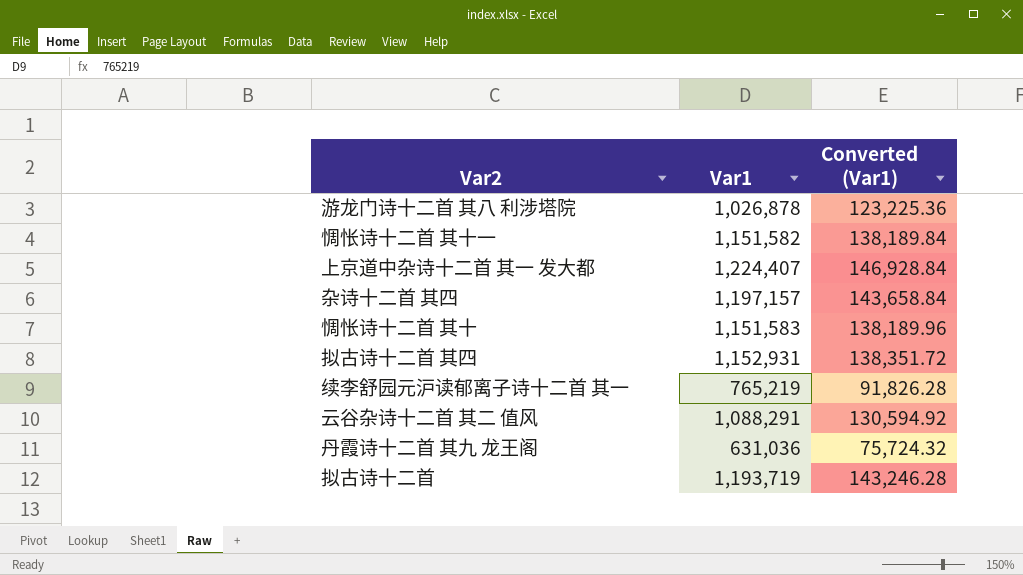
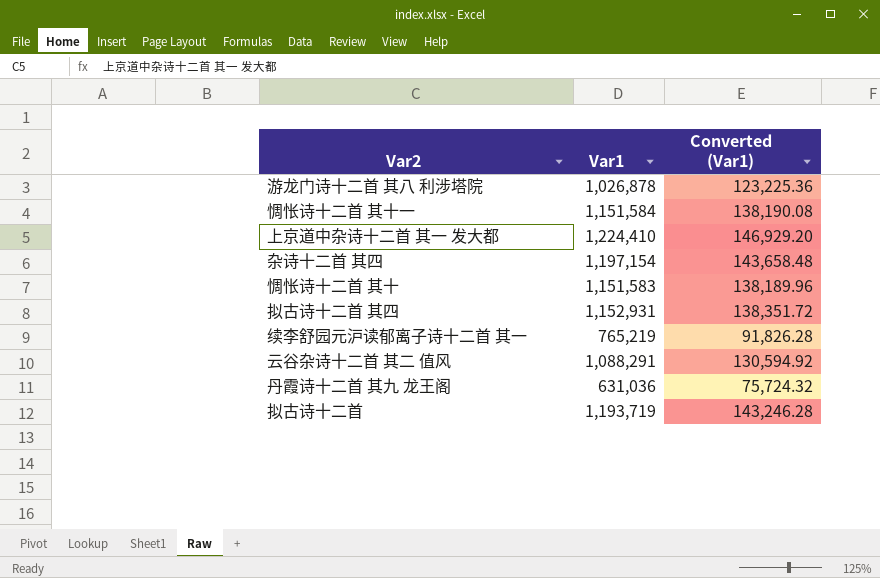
惆怅诗十二首 其十一 | Var1: 1,151,582 -> 1,151,584
惆怅诗十二首 其十一 | Converted (Var1): 138,189.84 -> 138,190.08
上京道中杂诗十二首 其一 发大都 | Var1: 1,224,407 -> 1,224,410
上京道中杂诗十二首 其一 发大都 | Converted (Var1): 146,928.84 -> 146,929.20
杂诗十二首 其四 | Var1: 1,197,157 -> 1,197,154
杂诗十二首 其四 | Converted (Var1): 143,658.84 -> 143,658.48

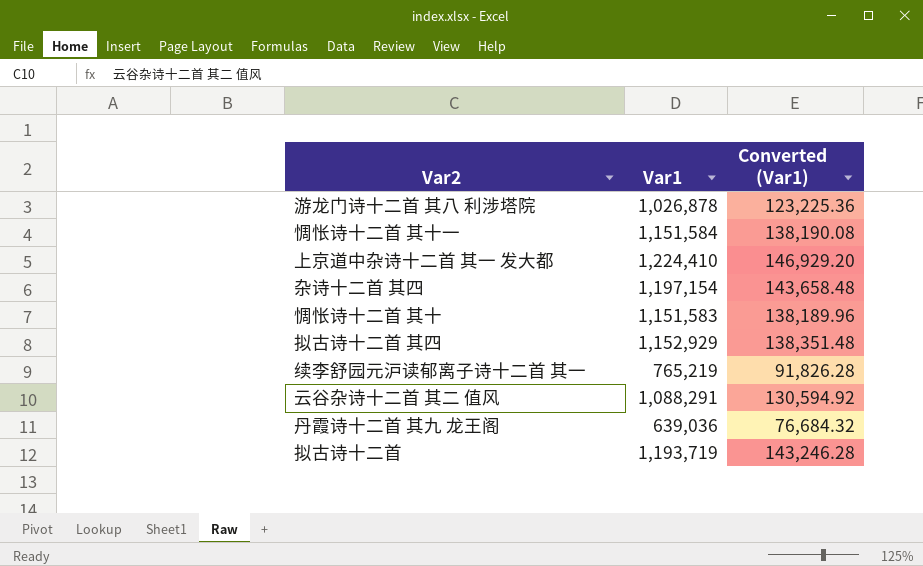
拟古诗十二首 其四 | Var1: 1,152,931 -> 1,152,929
拟古诗十二首 其四 | Converted (Var1): 138,351.72 -> 138,351.48
丹霞诗十二首 其九 龙王阁 | Var1: 631,036 -> 639,036
丹霞诗十二首 其九 龙王阁 | Converted (Var1): 75,724.32 -> 76,684.32

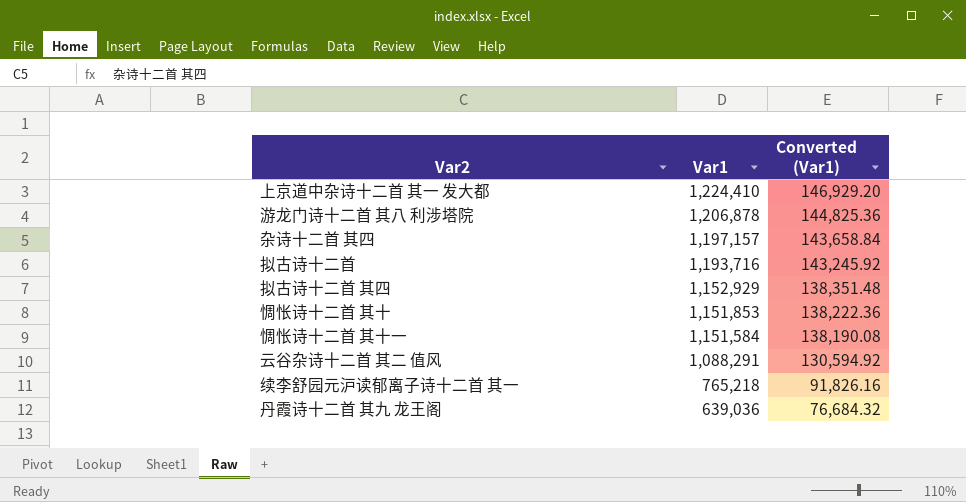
row order: none -> Var1 descending
游龙门诗十二首 其八 利涉塔院 | Var1: 1,026,878 -> 1,206,878
游龙门诗十二首 其八 利涉塔院 | Converted (Var1): 123,225.36 -> 144,825.36
杂诗十二首 其四 | Var1: 1,197,154 -> 1,197,157
杂诗十二首 其四 | Converted (Var1): 143,658.48 -> 143,658.84
拟古诗十二首 | Var1: 1,193,719 -> 1,193,716
拟古诗十二首 | Converted (Var1): 143,246.28 -> 143,245.92
惆怅诗十二首 其十 | Var1: 1,151,583 -> 1,151,853
惆怅诗十二首 其十 | Converted (Var1): 138,189.96 -> 138,222.36
续李舒园元沪读郁离子诗十二首 其一 | Var1: 765,219 -> 765,218
续李舒园元沪读郁离子诗十二首 其一 | Converted (Var1): 91,826.28 -> 91,826.16

